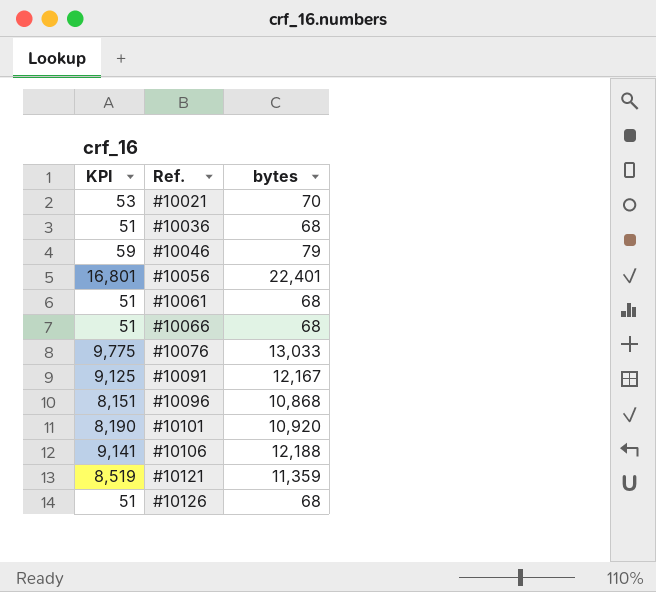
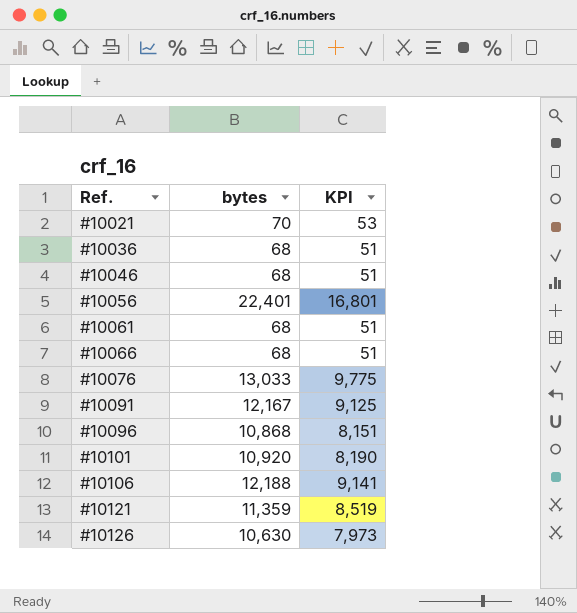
column KPI | position: 1 -> 3
#10046 | bytes: 79 -> 68
#10046 | KPI: 59 -> 51
#10126 | bytes: 68 -> 10,630
#10126 | KPI: 51 -> 7,973

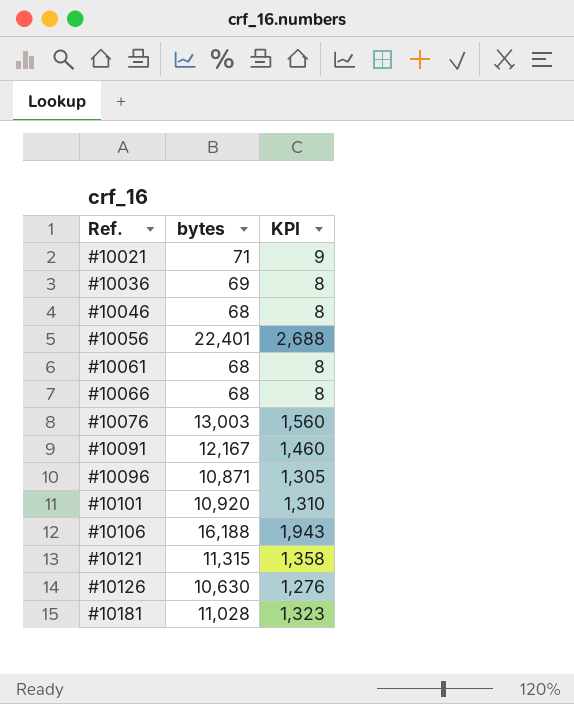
column KPI | formula: [bytes] * 0.75 -> [bytes] * 0.12
#10021 | bytes: 70 -> 71
#10036 | bytes: 68 -> 69
#10076 | bytes: 13,033 -> 13,003
#10096 | bytes: 10,868 -> 10,871
#10106 | bytes: 12,188 -> 16,188
#10121 | bytes: 11,359 -> 11,315
row #10181: none -> 11,028 | 1,323

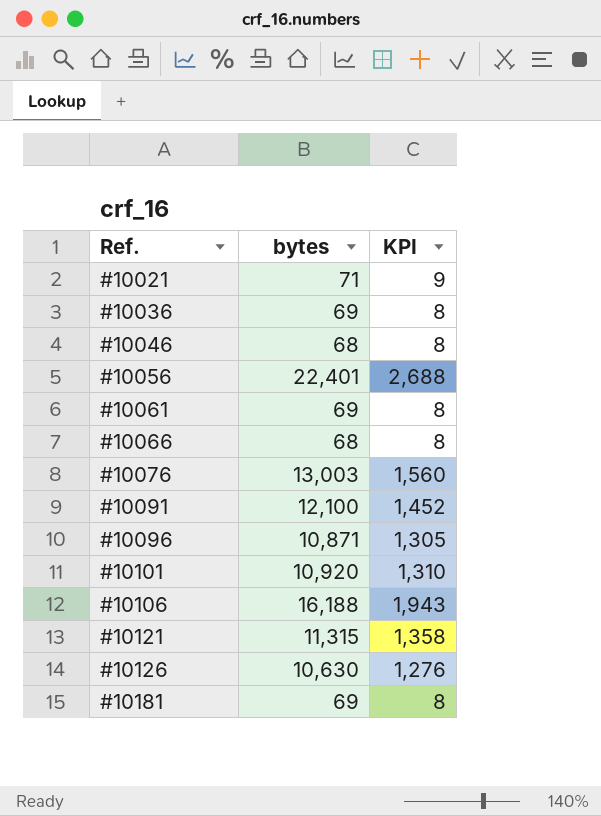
#10061 | bytes: 68 -> 69
#10091 | bytes: 12,167 -> 12,100
#10091 | KPI: 1,460 -> 1,452
#10181 | bytes: 11,028 -> 69
#10181 | KPI: 1,323 -> 8

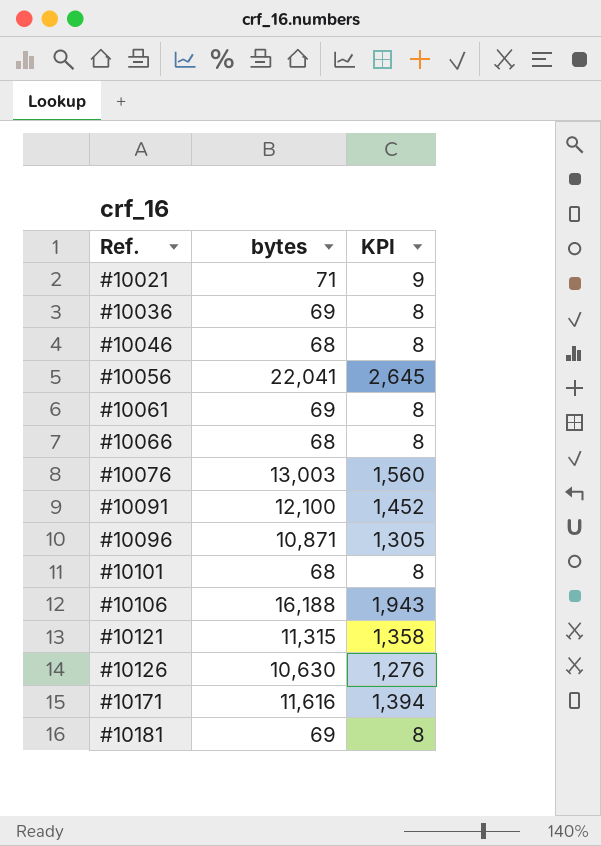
#10056 | bytes: 22,401 -> 22,041
#10056 | KPI: 2,688 -> 2,645
#10101 | bytes: 10,920 -> 68
#10101 | KPI: 1,310 -> 8
row #10171: none -> 11,616 | 1,394

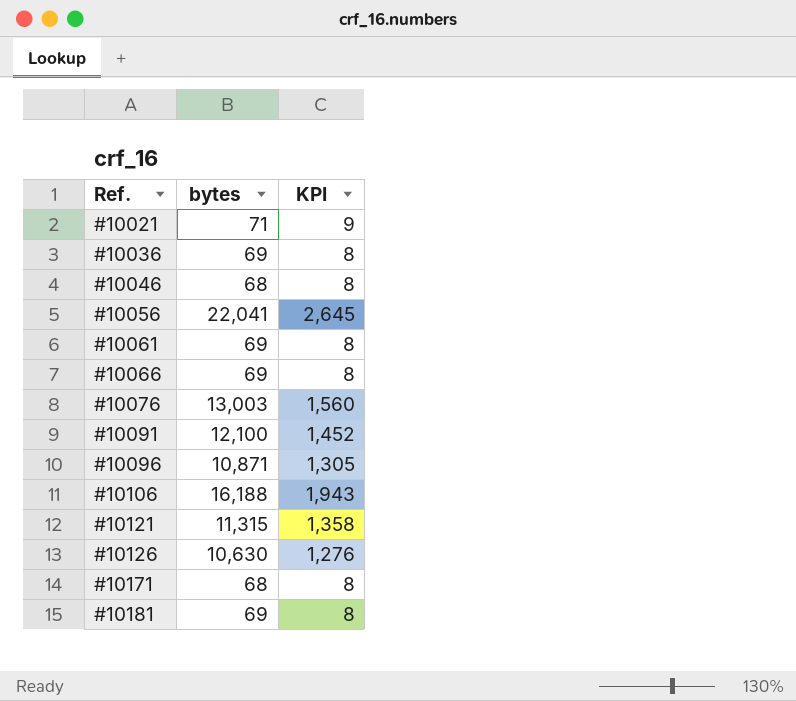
row #10101: 68 | 8 -> none
#10066 | bytes: 68 -> 69
#10171 | bytes: 11,616 -> 68
#10171 | KPI: 1,394 -> 8

